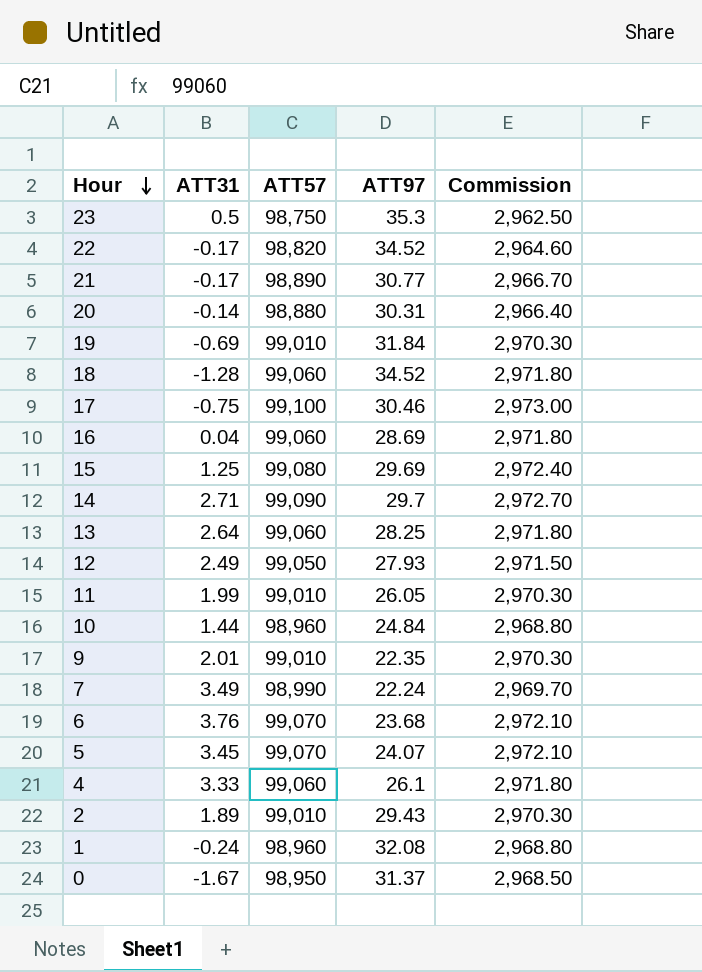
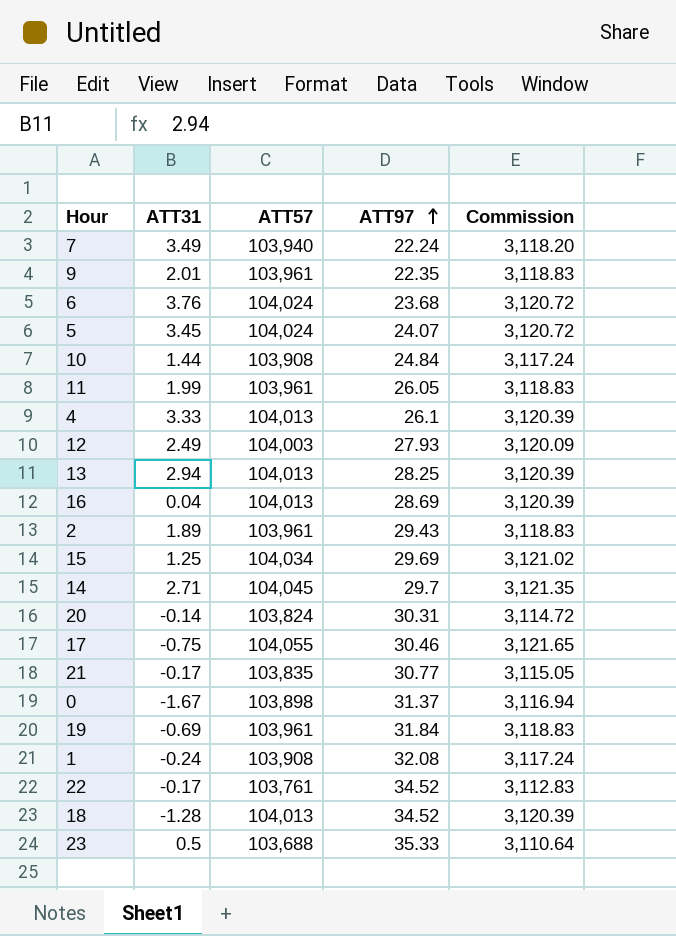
row order: Hour descending -> ATT97 ascending
7 | ATT57: 98,990 -> 103,940
7 | Commission: 2,969.70 -> 3,118.20
9 | ATT57: 99,010 -> 103,961
9 | Commission: 2,970.30 -> 3,118.83
6 | ATT57: 99,070 -> 104,024
6 | Commission: 2,972.10 -> 3,120.72
5 | ATT57: 99,070 -> 104,024
5 | Commission: 2,972.10 -> 3,120.72
10 | ATT57: 98,960 -> 103,908
10 | Commission: 2,968.80 -> 3,117.24
11 | ATT57: 99,010 -> 103,961
11 | Commission: 2,970.30 -> 3,118.83
4 | ATT57: 99,060 -> 104,013
4 | Commission: 2,971.80 -> 3,120.39
12 | ATT57: 99,050 -> 104,003
12 | Commission: 2,971.50 -> 3,120.09
13 | ATT31: 2.64 -> 2.94
13 | ATT57: 99,060 -> 104,013
13 | Commission: 2,971.80 -> 3,120.39
16 | ATT57: 99,060 -> 104,013
16 | Commission: 2,971.80 -> 3,120.39
2 | ATT57: 99,010 -> 103,961
2 | Commission: 2,970.30 -> 3,118.83
15 | ATT57: 99,080 -> 104,034
15 | Commission: 2,972.40 -> 3,121.02
14 | ATT57: 99,090 -> 104,045
14 | Commission: 2,972.70 -> 3,121.35
20 | ATT57: 98,880 -> 103,824
20 | Commission: 2,966.40 -> 3,114.72
17 | ATT57: 99,100 -> 104,055
17 | Commission: 2,973.00 -> 3,121.65
21 | ATT57: 98,890 -> 103,835
21 | Commission: 2,966.70 -> 3,115.05
0 | ATT57: 98,950 -> 103,898
0 | Commission: 2,968.50 -> 3,116.94
19 | ATT57: 99,010 -> 103,961
19 | Commission: 2,970.30 -> 3,118.83
1 | ATT57: 98,960 -> 103,908
1 | Commission: 2,968.80 -> 3,117.24
22 | ATT57: 98,820 -> 103,761
22 | Commission: 2,964.60 -> 3,112.83
18 | ATT57: 99,060 -> 104,013
18 | Commission: 2,971.80 -> 3,120.39
23 | ATT57: 98,750 -> 103,688
23 | ATT97: 35.3 -> 35.33
23 | Commission: 2,962.50 -> 3,110.64

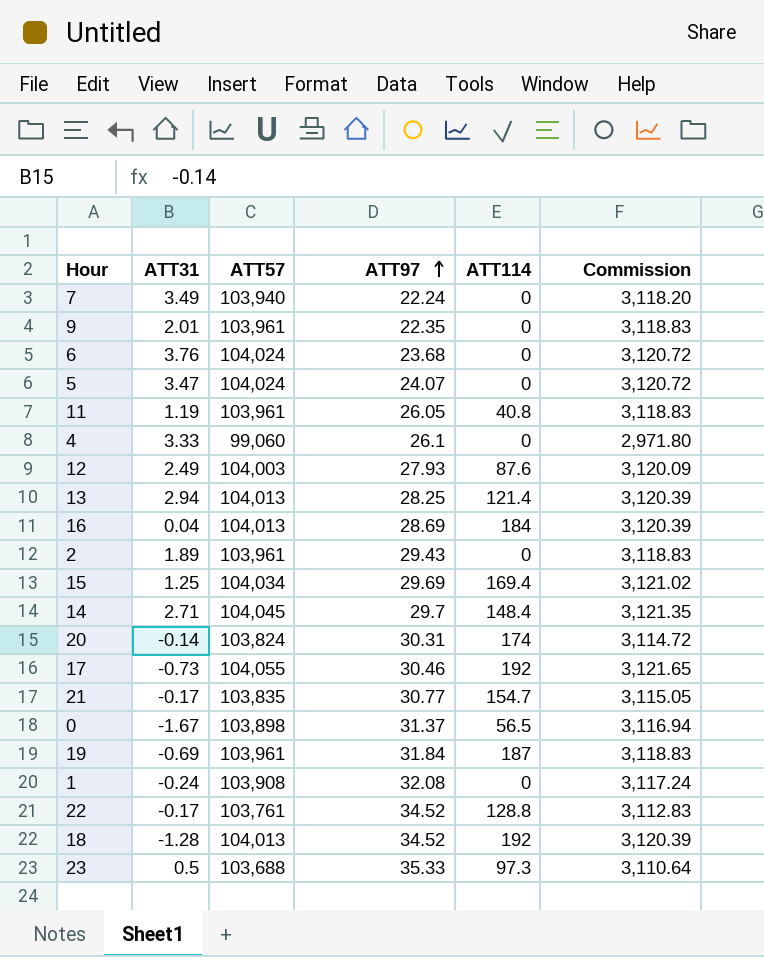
column ATT114 | position: none -> 5
row 10: 1.44 | 103,908 | 24.84 | 3,117.24 -> none
5 | ATT31: 3.45 -> 3.47
11 | ATT31: 1.99 -> 1.19
4 | ATT57: 104,013 -> 99,060
4 | Commission: 3,120.39 -> 2,971.80
17 | ATT31: -0.75 -> -0.73

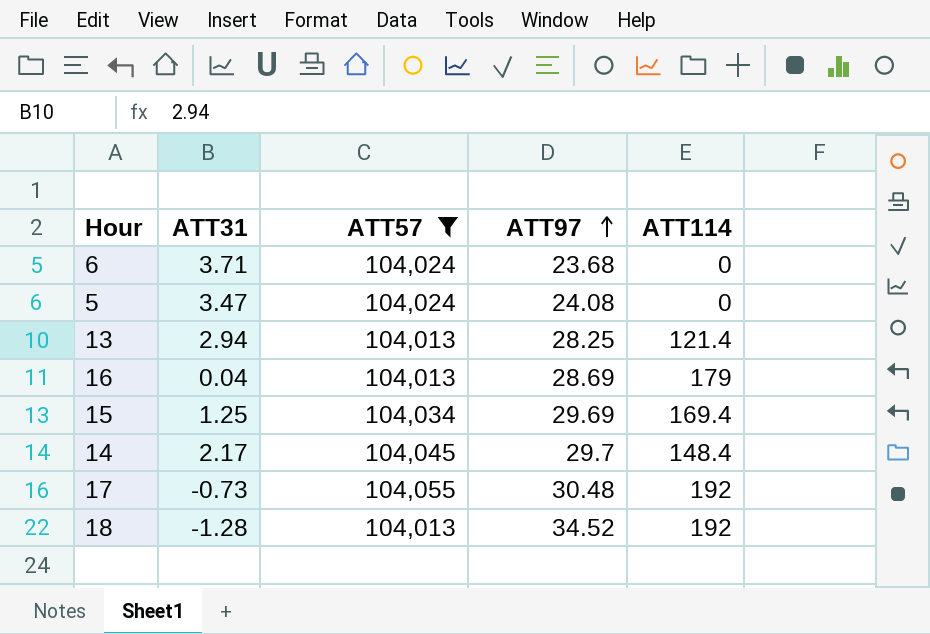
filter: none -> ATT57 >= 104,013
column Commission | formula: [ATT57] * 0.03 -> none
6 | ATT31: 3.76 -> 3.71
5 | ATT97: 24.07 -> 24.08
16 | ATT114: 184 -> 179
14 | ATT31: 2.71 -> 2.17
17 | ATT97: 30.46 -> 30.48

